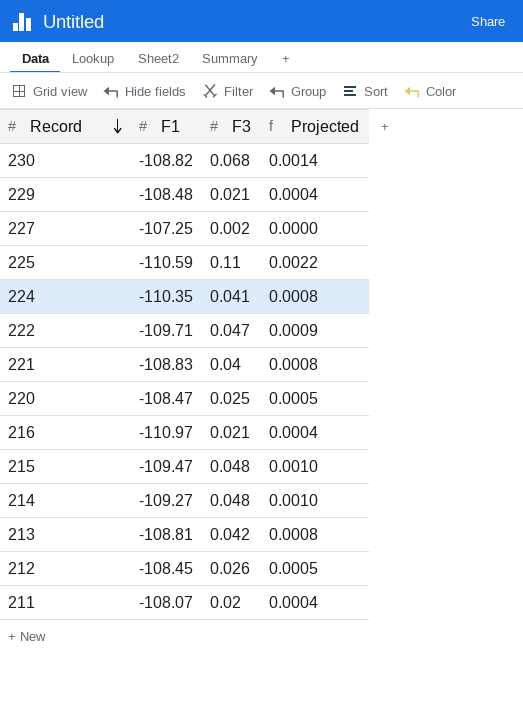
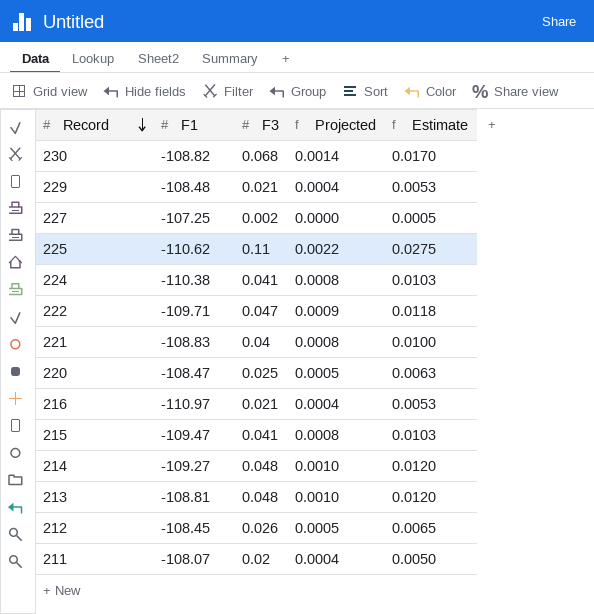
column Estimate | formula: none -> [F3] * 0.25
225 | F1: -110.59 -> -110.62
224 | F1: -110.35 -> -110.38
215 | F3: 0.048 -> 0.041
215 | Projected: 0.0010 -> 0.0008
213 | F3: 0.042 -> 0.048
213 | Projected: 0.0008 -> 0.0010

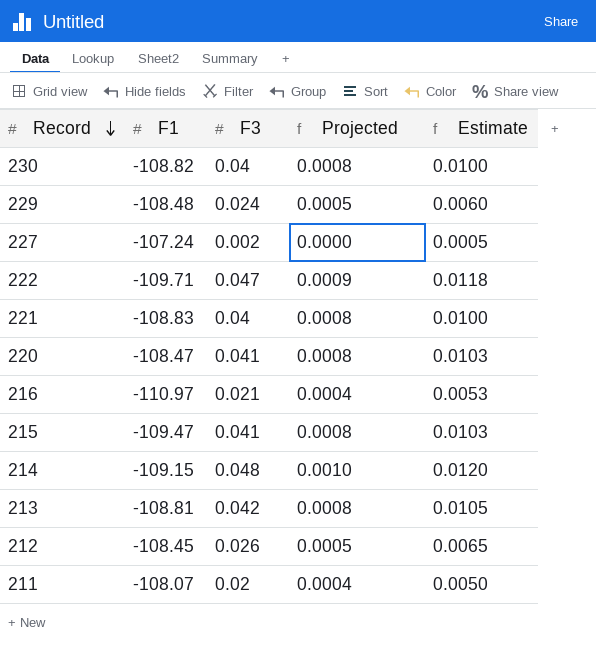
row 225: -110.62 | 0.11 | 0.0022 | 0.0275 -> none
row 224: -110.38 | 0.041 | 0.0008 | 0.0103 -> none
230 | F3: 0.068 -> 0.04
230 | Projected: 0.0014 -> 0.0008
230 | Estimate: 0.0170 -> 0.0100
229 | F3: 0.021 -> 0.024
229 | Projected: 0.0004 -> 0.0005
229 | Estimate: 0.0053 -> 0.0060
227 | F1: -107.25 -> -107.24
220 | F3: 0.025 -> 0.041
220 | Projected: 0.0005 -> 0.0008
220 | Estimate: 0.0063 -> 0.0103
214 | F1: -109.27 -> -109.15
213 | F3: 0.048 -> 0.042
213 | Projected: 0.0010 -> 0.0008
213 | Estimate: 0.0120 -> 0.0105

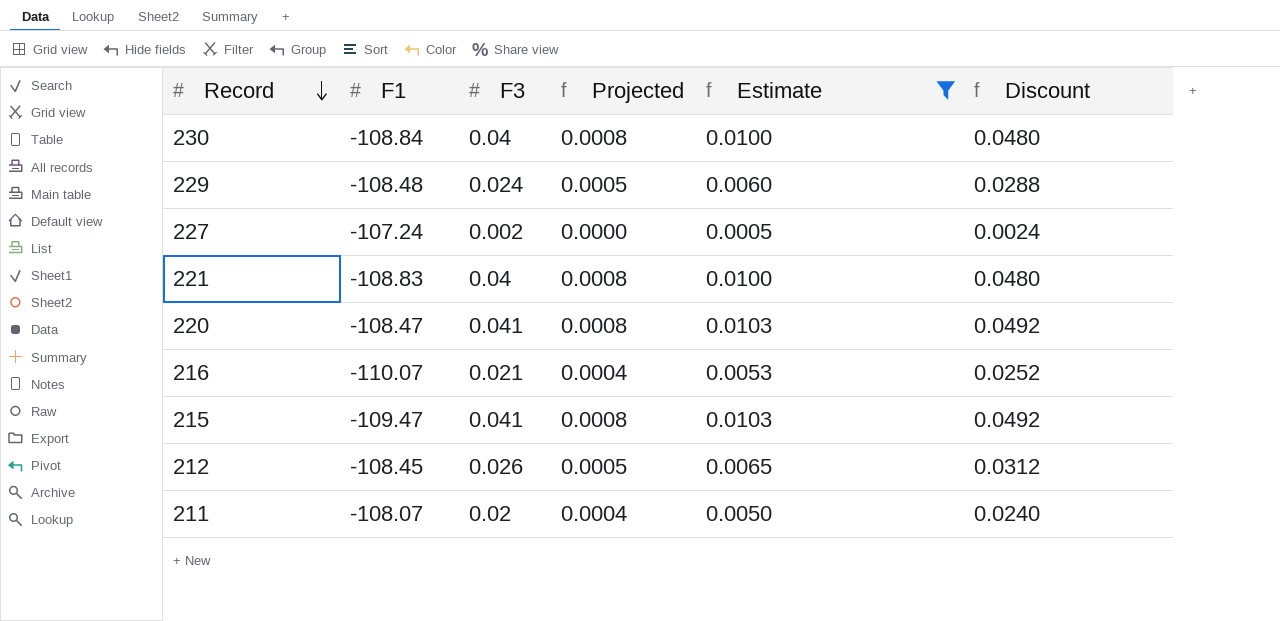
filter: none -> Estimate <= 0.0103
column Discount | formula: none -> [F3] * 1.2
230 | F1: -108.82 -> -108.84
216 | F1: -110.97 -> -110.07

